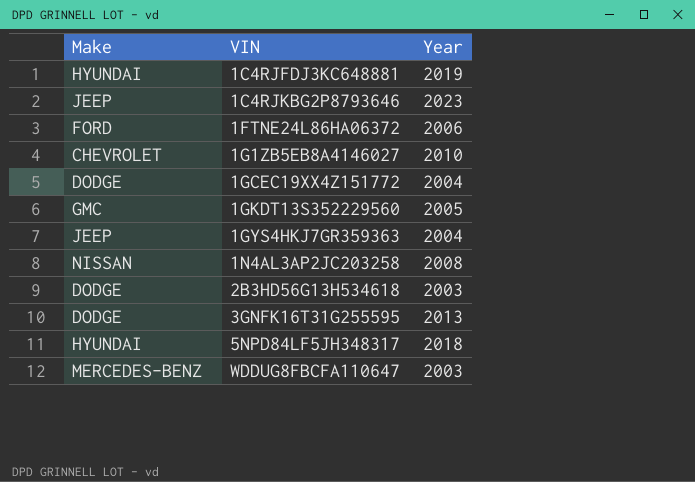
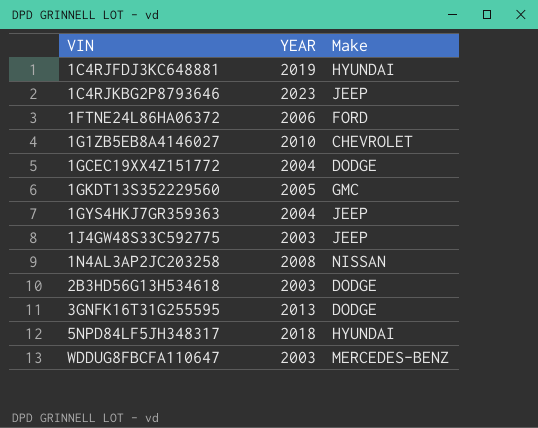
column name: Year -> YEAR
column Make | position: 1 -> 3
row 1J4GW48S33C592775: none -> 2003 | JEEP

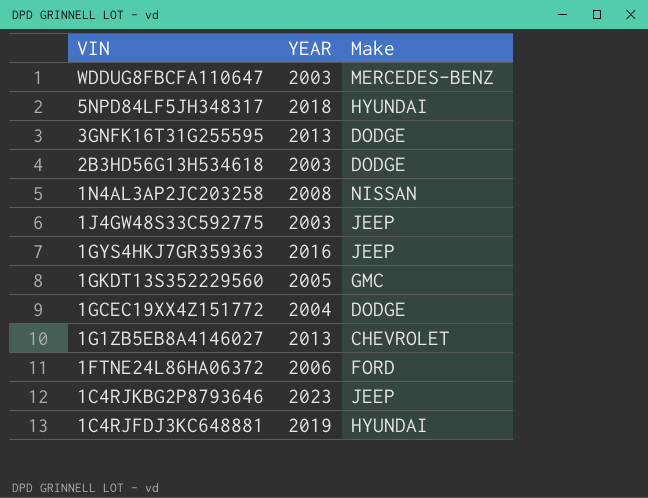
row order: VIN ascending -> VIN descending
1GYS4HKJ7GR359363 | YEAR: 2004 -> 2016
1G1ZB5EB8A4146027 | YEAR: 2010 -> 2013

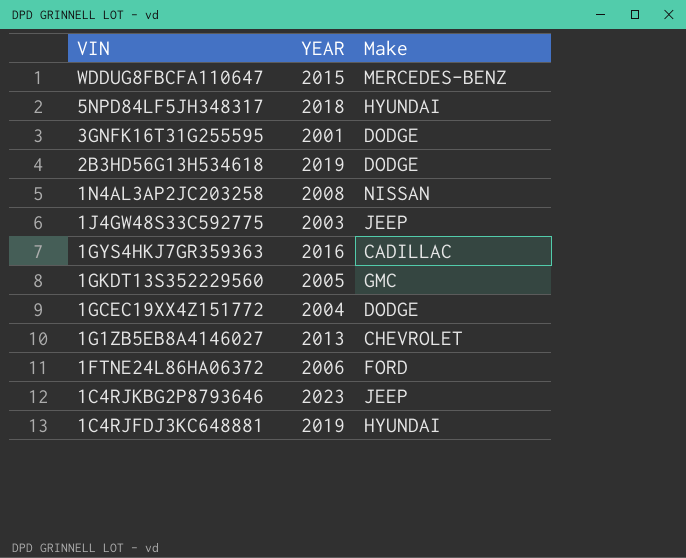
WDDUG8FBCFA110647 | YEAR: 2003 -> 2015
3GNFK16T31G255595 | YEAR: 2013 -> 2001
2B3HD56G13H534618 | YEAR: 2003 -> 2019
1GYS4HKJ7GR359363 | Make: JEEP -> CADILLAC

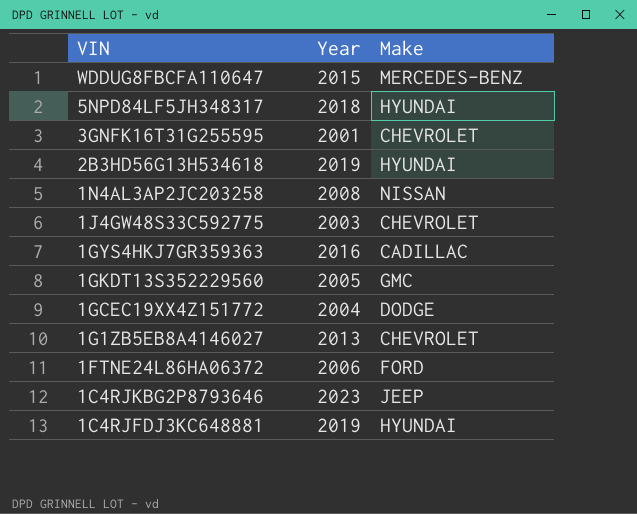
column name: YEAR -> Year
3GNFK16T31G255595 | Make: DODGE -> CHEVROLET
2B3HD56G13H534618 | Make: DODGE -> HYUNDAI
1J4GW48S33C592775 | Make: JEEP -> CHEVROLET

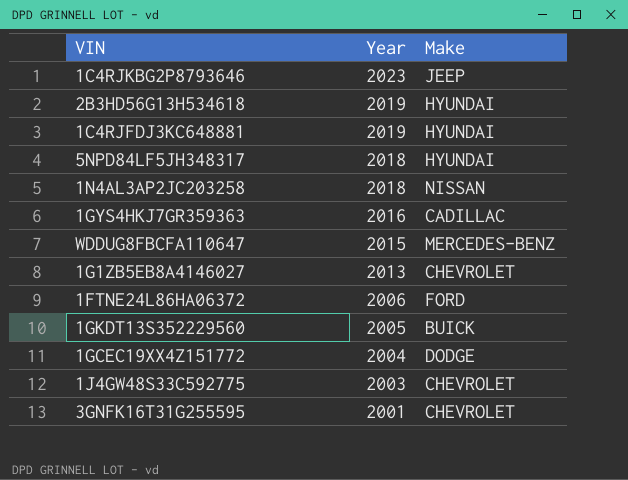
row order: VIN descending -> Year descending
1N4AL3AP2JC203258 | Year: 2008 -> 2018
1GKDT13S352229560 | Make: GMC -> BUICK

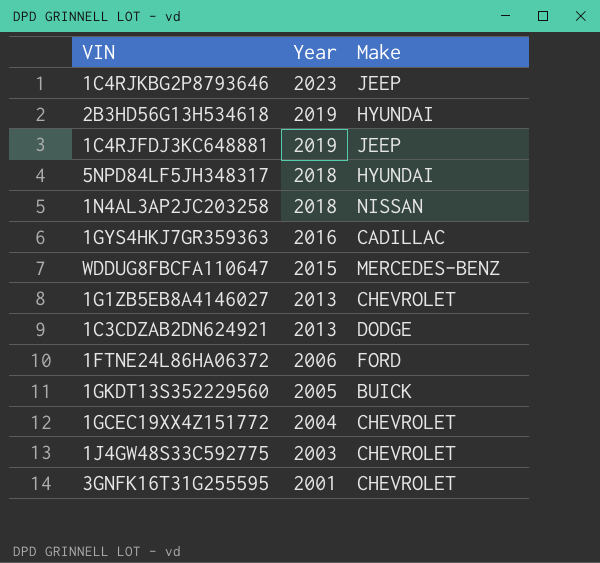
1C4RJFDJ3KC648881 | Make: HYUNDAI -> JEEP
row 1C3CDZAB2DN624921: none -> 2013 | DODGE
1GCEC19XX4Z151772 | Make: DODGE -> CHEVROLET

